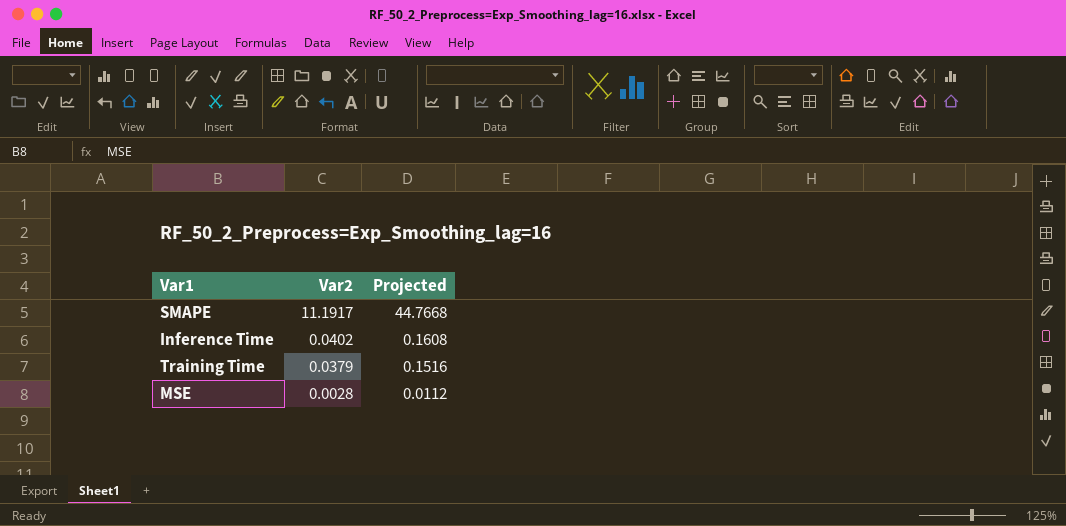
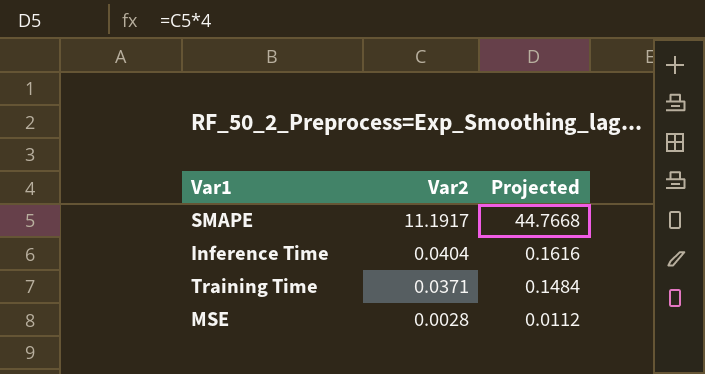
Inference Time | Var2: 0.0402 -> 0.0404
Inference Time | Projected: 0.1608 -> 0.1616
Training Time | Var2: 0.0379 -> 0.0371
Training Time | Projected: 0.1516 -> 0.1484

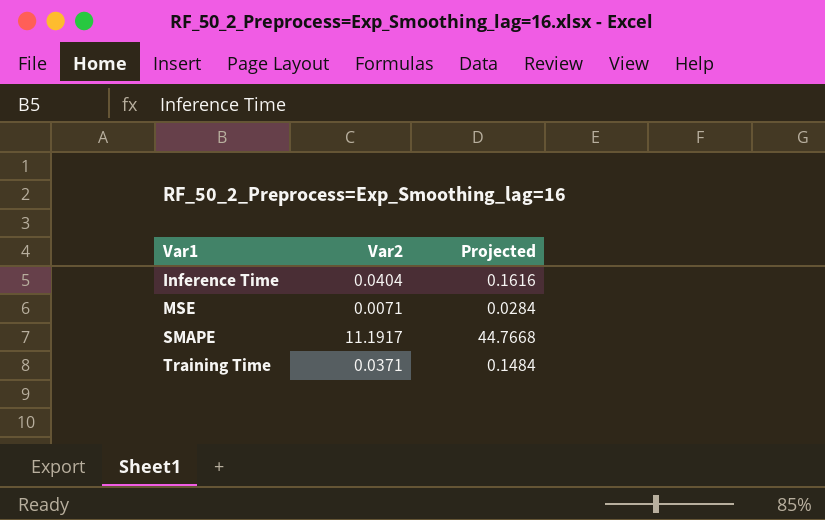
row order: Var2 descending -> Var1 ascending
MSE | Var2: 0.0028 -> 0.0071
MSE | Projected: 0.0112 -> 0.0284

